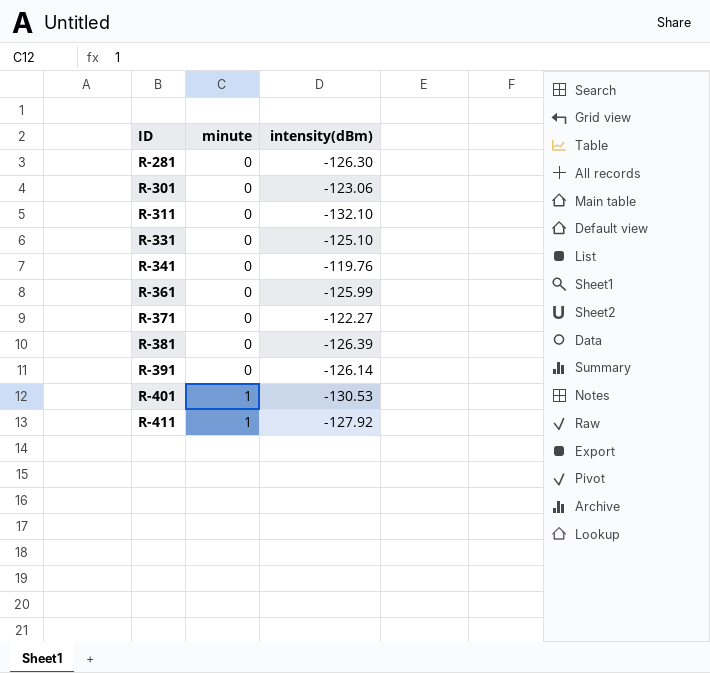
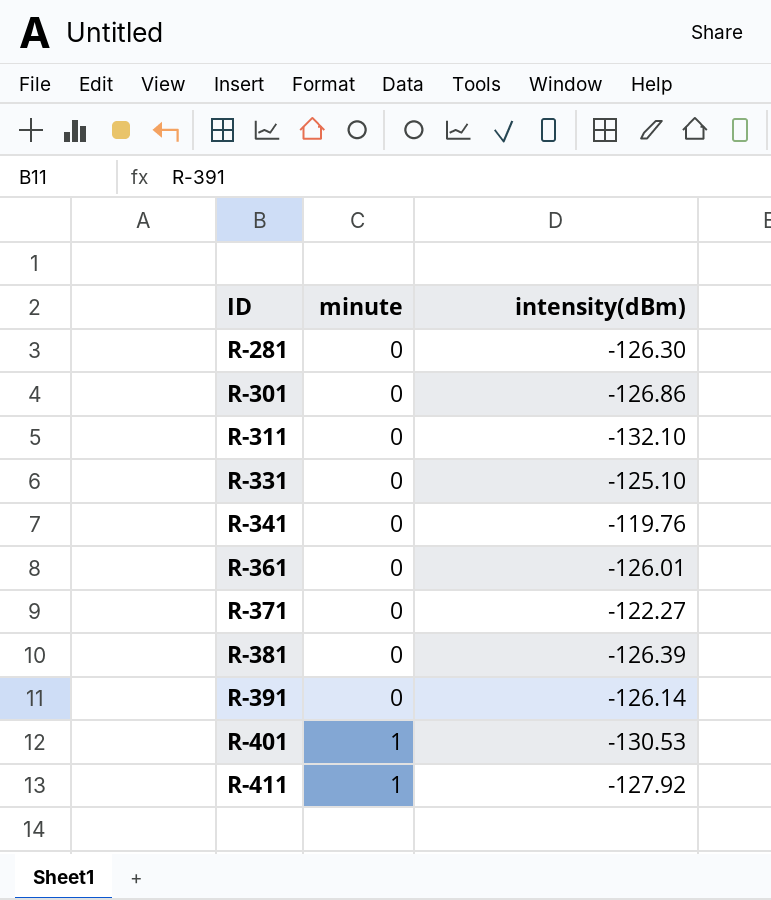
R-301 | intensity(dBm): -123.06 -> -126.86
R-361 | intensity(dBm): -125.99 -> -126.01

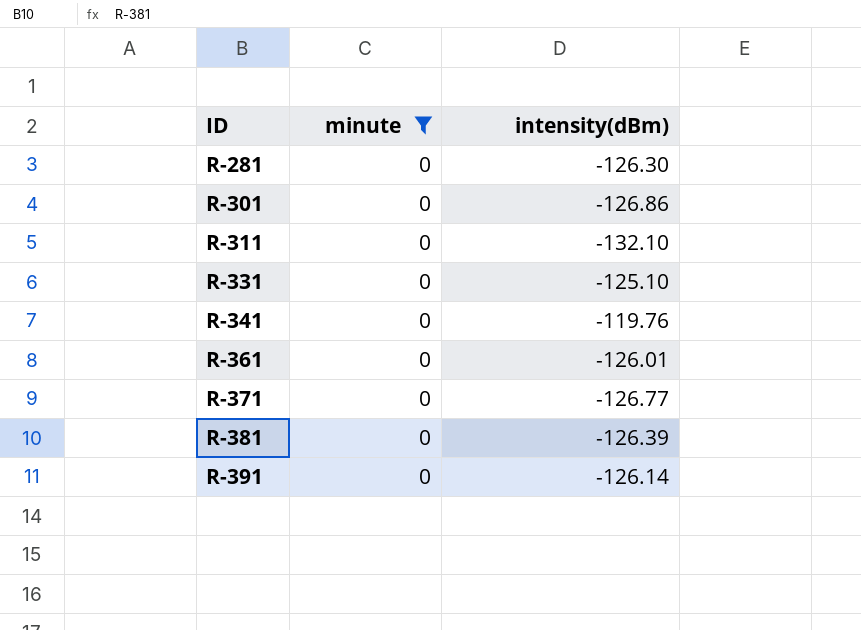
filter: none -> minute = 0
R-371 | intensity(dBm): -122.27 -> -126.77

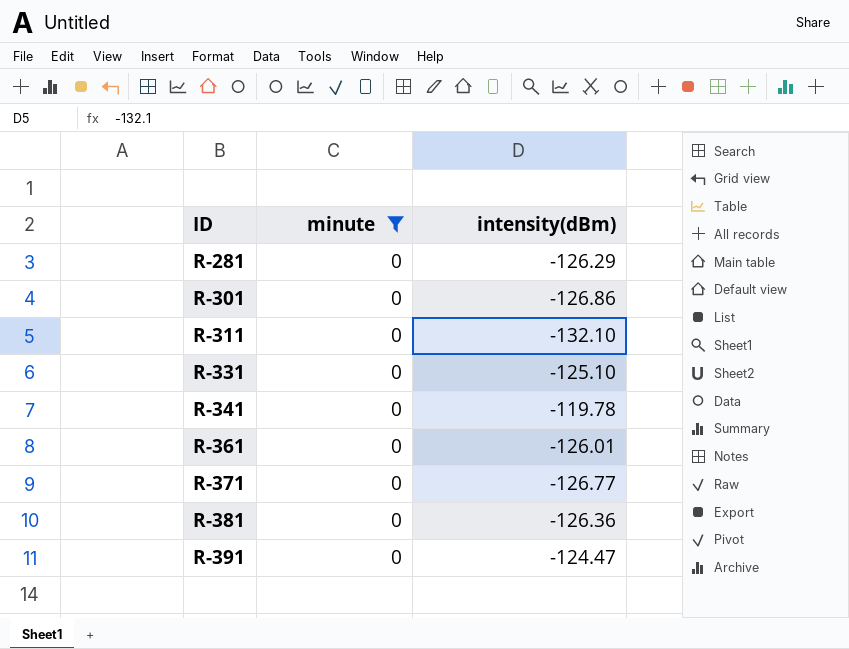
R-281 | intensity(dBm): -126.30 -> -126.29
R-341 | intensity(dBm): -119.76 -> -119.78
R-381 | intensity(dBm): -126.39 -> -126.36
R-391 | intensity(dBm): -126.14 -> -124.47

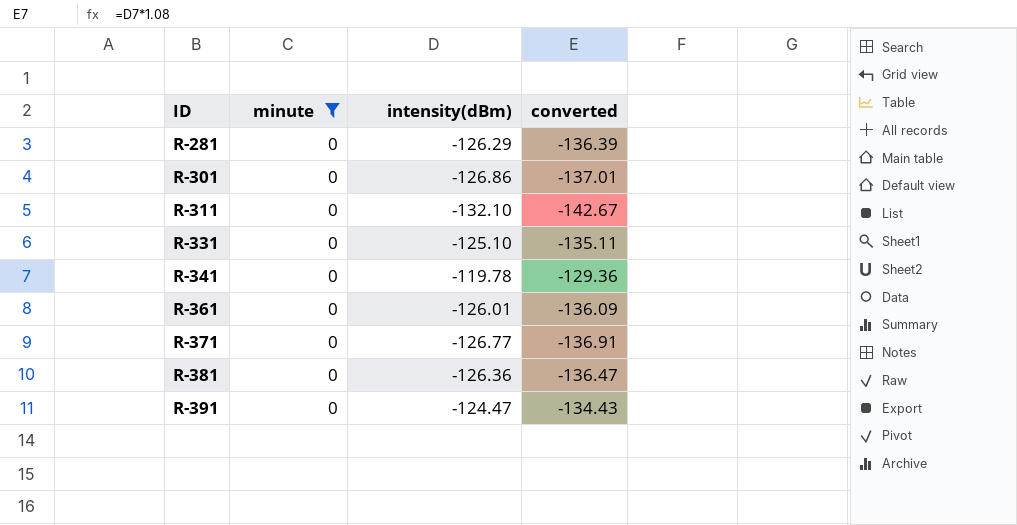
column converted | formula: none -> [intensity(dBm)] * 1.08

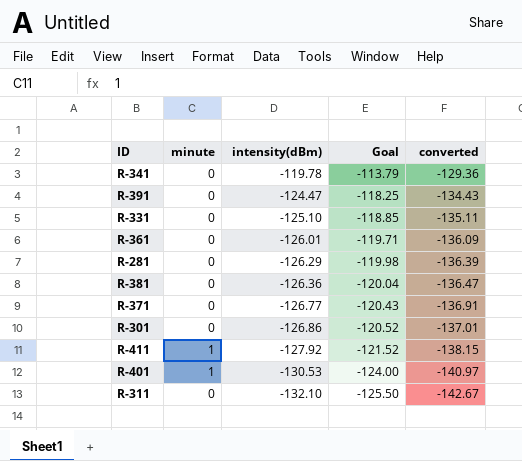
filter: minute = 0 -> none
row order: ID ascending -> intensity(dBm) descending
column Goal | formula: none -> [intensity(dBm)] * 0.95

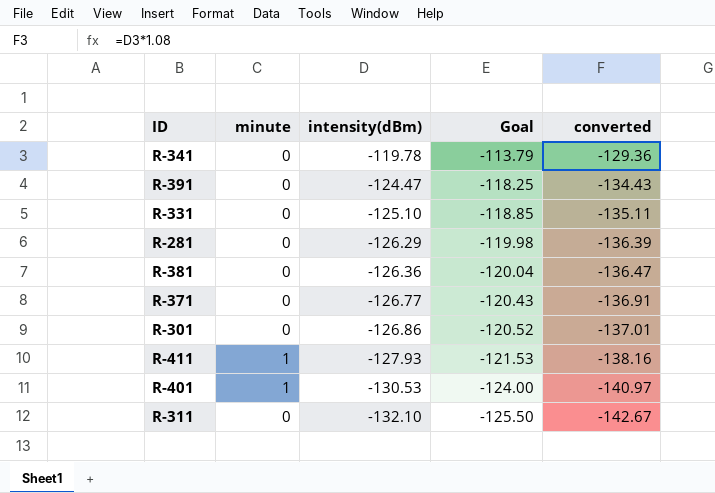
row R-361: 0 | -126.01 | -119.71 | -136.09 -> none
R-411 | intensity(dBm): -127.92 -> -127.93
R-411 | Goal: -121.52 -> -121.53
R-411 | converted: -138.15 -> -138.16

